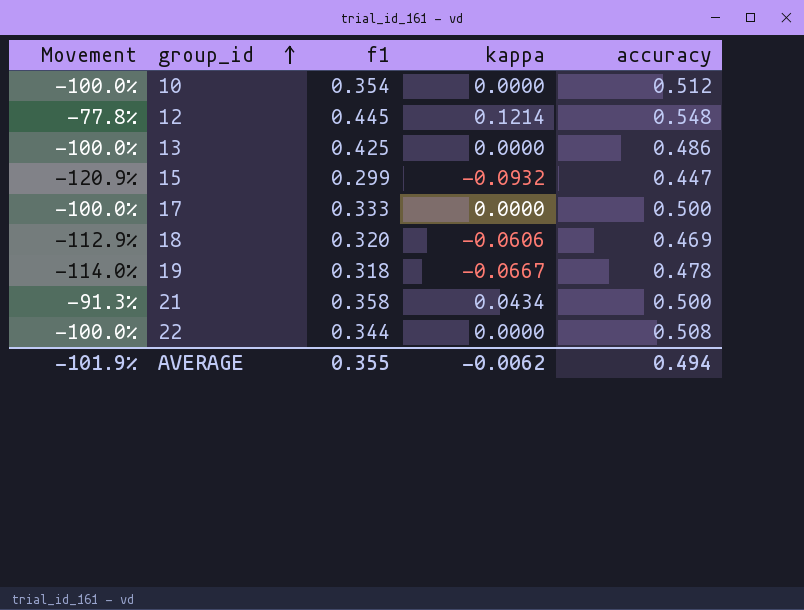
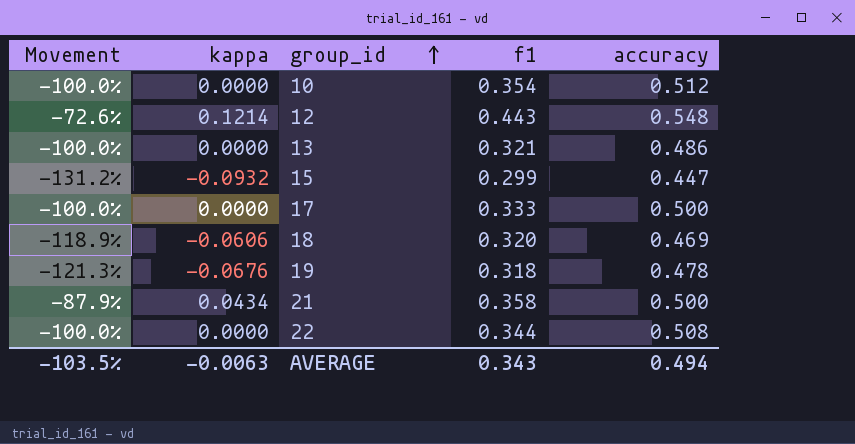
column Movement | formula: ([kappa] - [accuracy]) / [accuracy] -> ([kappa] - [f1]) / [f1]
column kappa | position: 4 -> 2
12 | f1: 0.445 -> 0.443
13 | f1: 0.425 -> 0.321
19 | kappa: -0.0667 -> -0.0676
AVERAGE | Movement: -101.9% -> -103.5%
AVERAGE | kappa: -0.0062 -> -0.0063
AVERAGE | f1: 0.355 -> 0.343

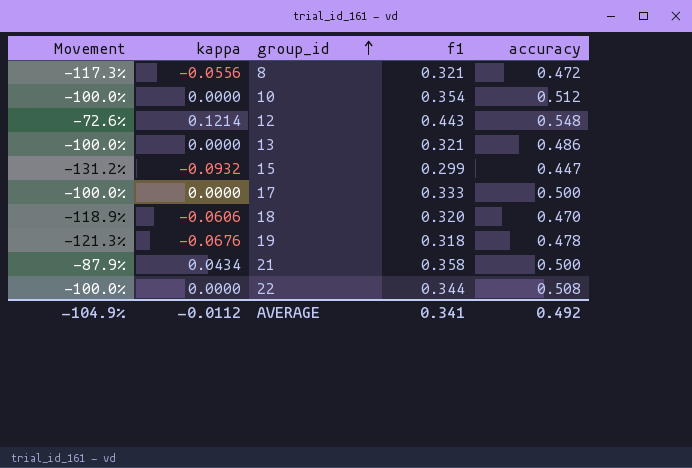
row 8: none -> -117.3% | -0.0556 | 0.321 | 0.472
18 | accuracy: 0.469 -> 0.470
AVERAGE | Movement: -103.5% -> -104.9%
AVERAGE | kappa: -0.0063 -> -0.0112
AVERAGE | f1: 0.343 -> 0.341
AVERAGE | accuracy: 0.494 -> 0.492

